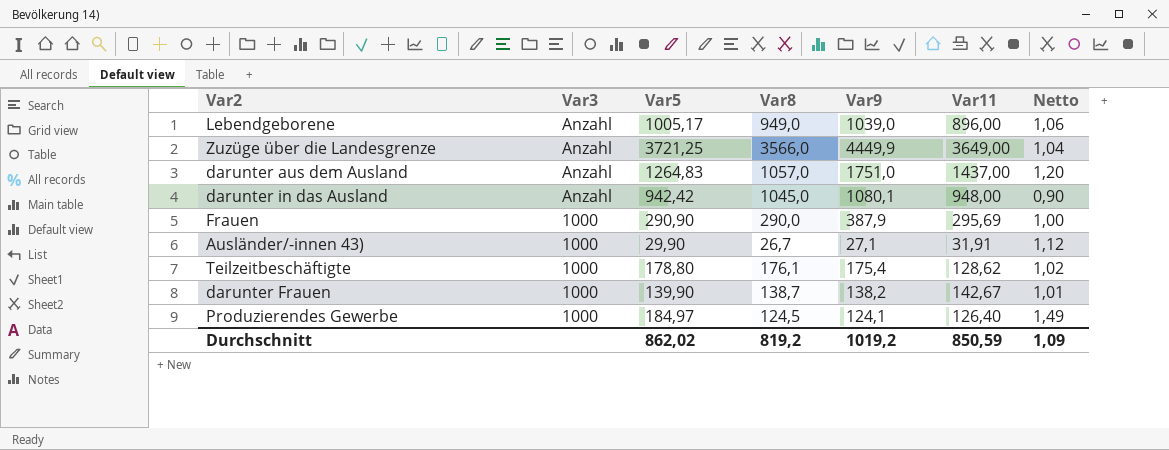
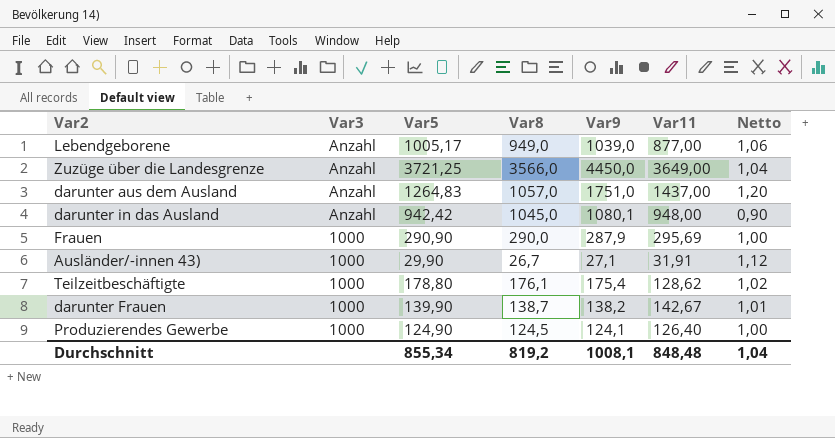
Lebendgeborene | Var11: 896,00 -> 877,00
Zuzüge über die Landesgrenze | Var9: 4449,9 -> 4450,0
Frauen | Var9: 387,9 -> 287,9
Produzierendes Gewerbe | Var5: 184,97 -> 124,90
Produzierendes Gewerbe | Netto: 1,49 -> 1,00
Durchschnitt | Var5: 862,02 -> 855,34
Durchschnitt | Var9: 1019,2 -> 1008,1
Durchschnitt | Var11: 850,59 -> 848,48
Durchschnitt | Netto: 1,09 -> 1,04

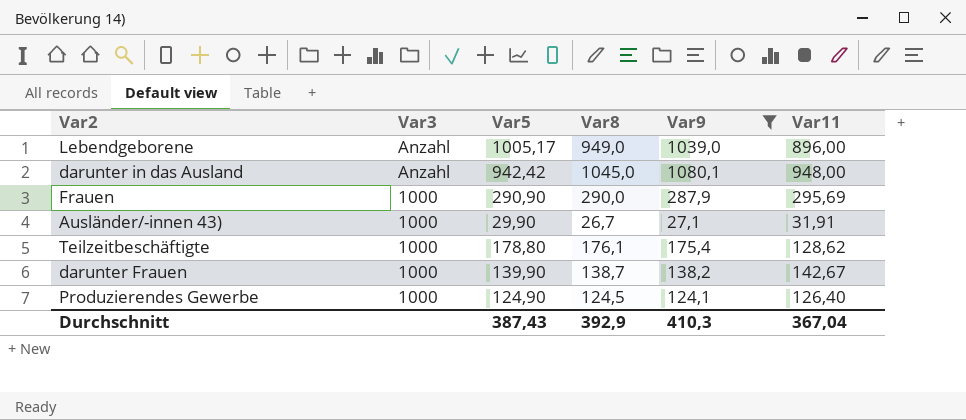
filter: none -> Var9 <= 1080,1
column Netto | formula: [Var5] / [Var8] -> none
Lebendgeborene | Var11: 877,00 -> 896,00
Durchschnitt | Var5: 855,34 -> 387,43
Durchschnitt | Var8: 819,2 -> 392,9
Durchschnitt | Var9: 1008,1 -> 410,3
Durchschnitt | Var11: 848,48 -> 367,04

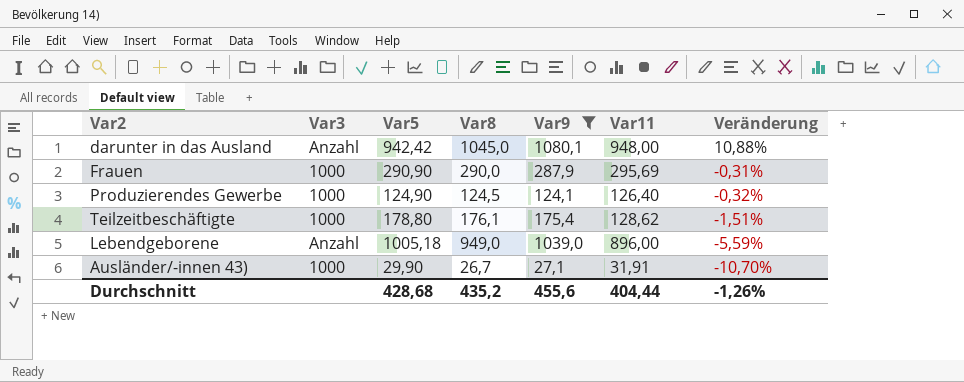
row order: Var3 descending -> Veränderung descending
column Veränderung | formula: none -> ([Var8] - [Var5]) / [Var5]
row darunter Frauen: 1000 | 139,90 | 138,7 | 138,2 | 142,67 -> none
Lebendgeborene | Var5: 1005,17 -> 1005,18
Durchschnitt | Var5: 387,43 -> 428,68
Durchschnitt | Var8: 392,9 -> 435,2
Durchschnitt | Var9: 410,3 -> 455,6
Durchschnitt | Var11: 367,04 -> 404,44

